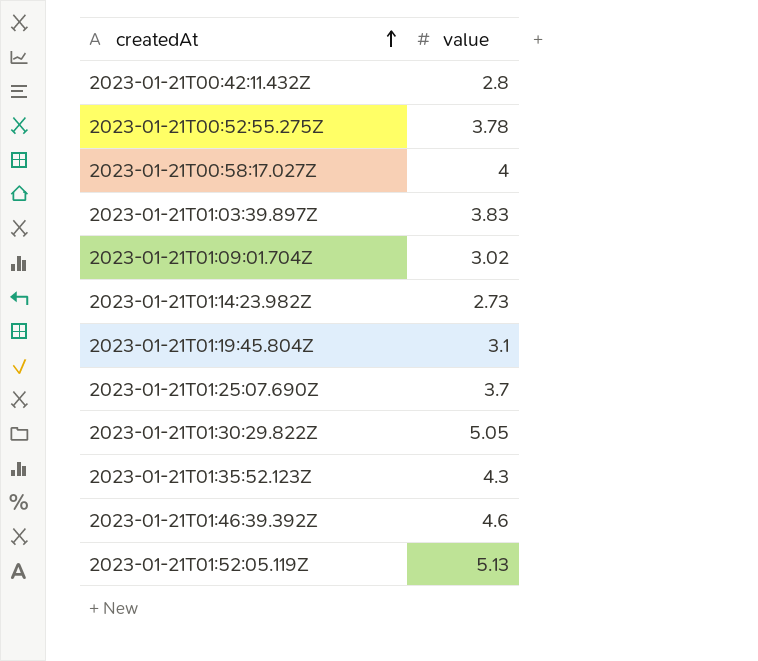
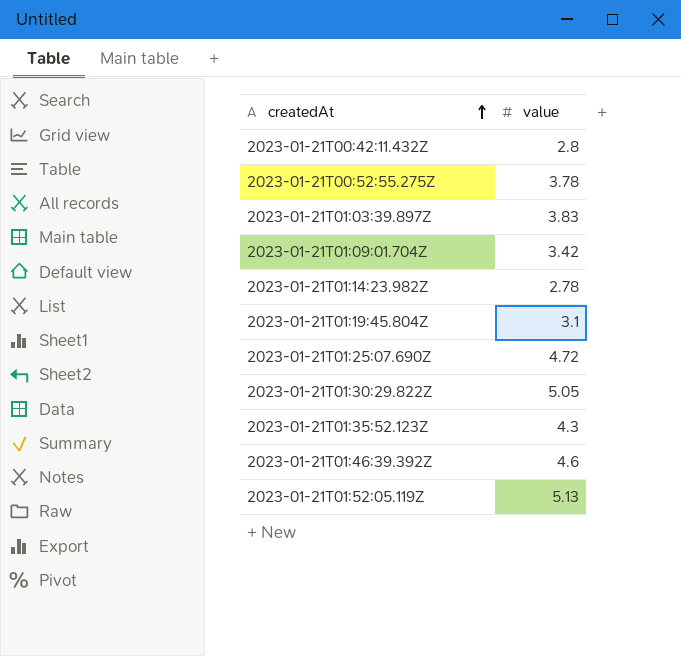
row 2023-01-21T00:58:17.027Z: 4 -> none
2023-01-21T01:09:01.704Z | value: 3.02 -> 3.42
2023-01-21T01:14:23.982Z | value: 2.73 -> 2.78
2023-01-21T01:25:07.690Z | value: 3.7 -> 4.72

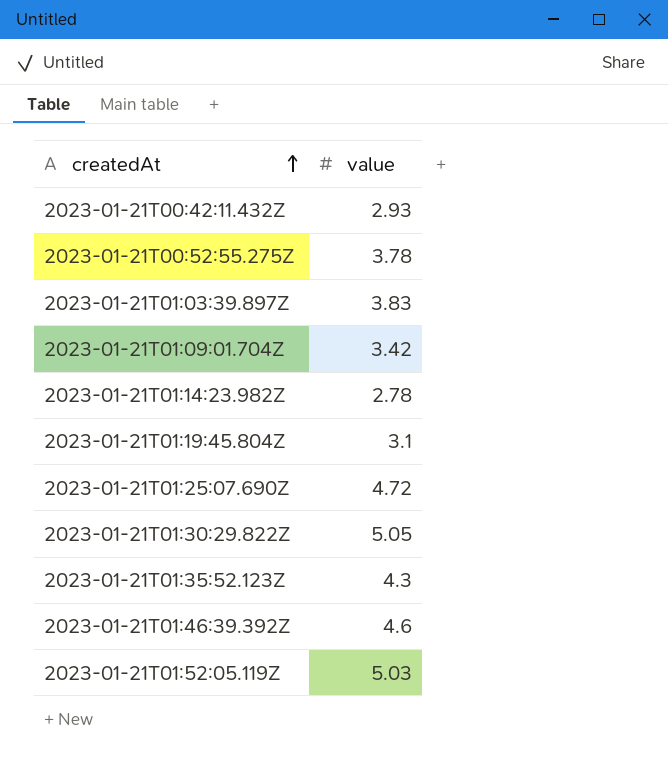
2023-01-21T00:42:11.432Z | value: 2.8 -> 2.93
2023-01-21T01:52:05.119Z | value: 5.13 -> 5.03

